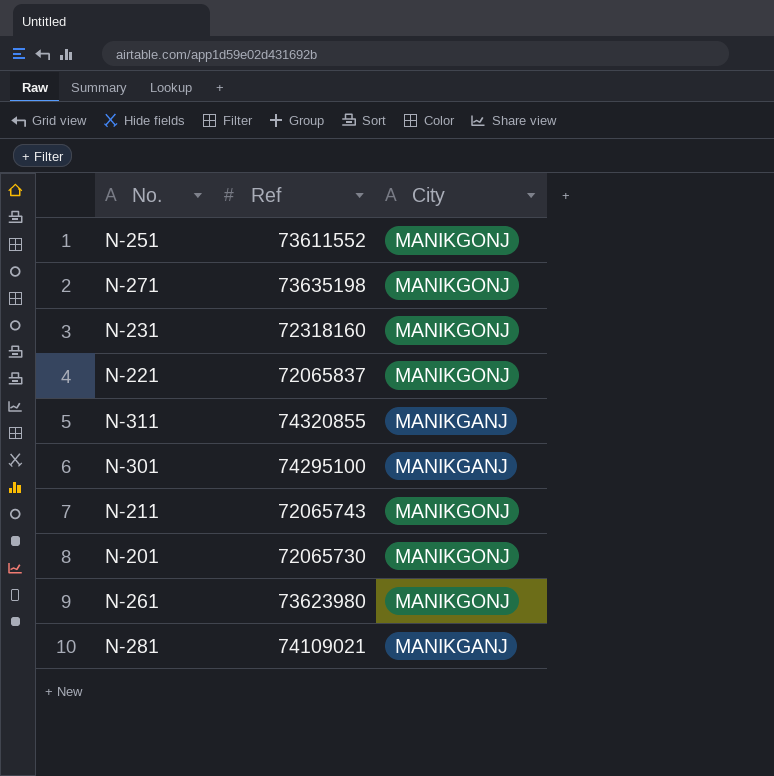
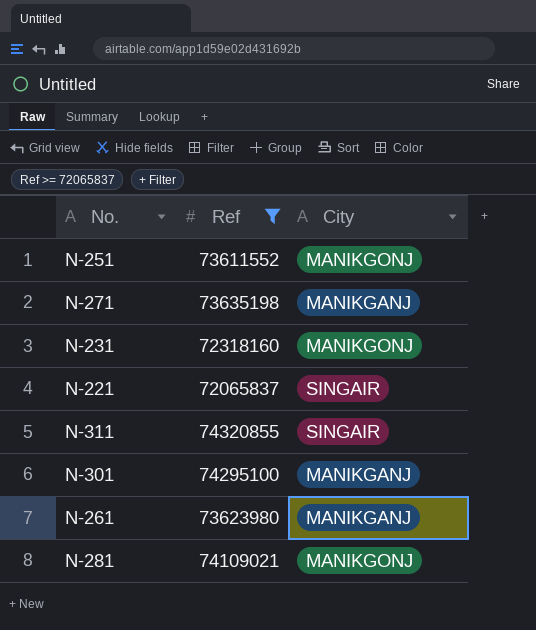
filter: none -> Ref >= 72065837
N-271 | City: MANIKGONJ -> MANIKGANJ
N-221 | City: MANIKGONJ -> SINGAIR
N-311 | City: MANIKGANJ -> SINGAIR
N-261 | City: MANIKGONJ -> MANIKGANJ
N-281 | City: MANIKGANJ -> MANIKGONJ

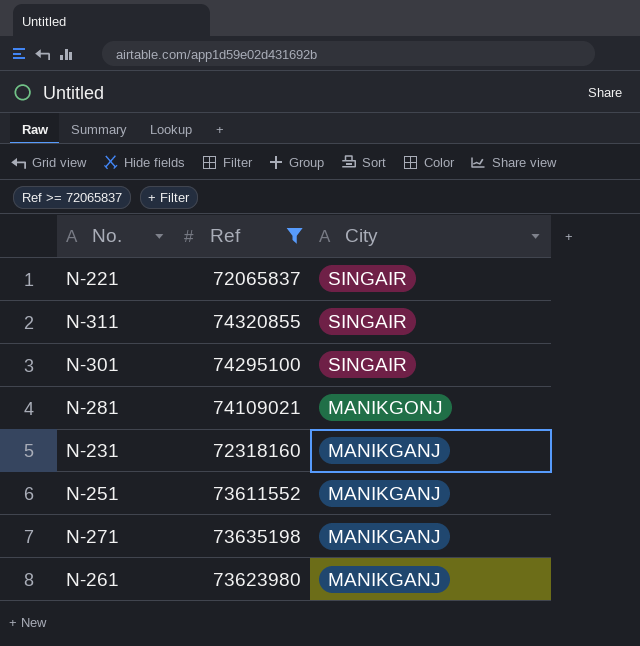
row order: none -> City descending
N-301 | City: MANIKGANJ -> SINGAIR
N-231 | City: MANIKGONJ -> MANIKGANJ
N-251 | City: MANIKGONJ -> MANIKGANJ

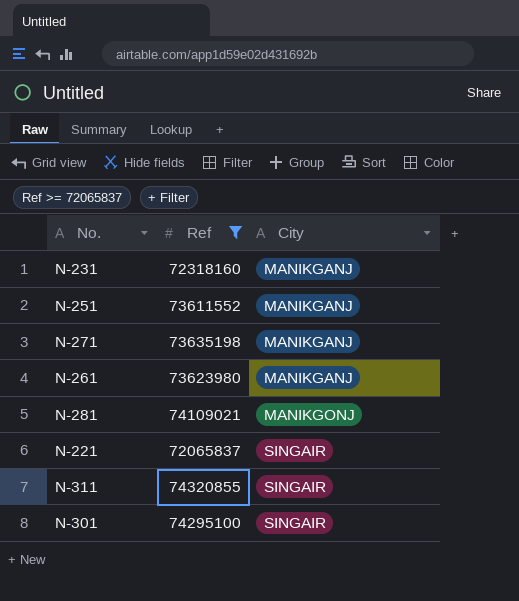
row order: City descending -> City ascending

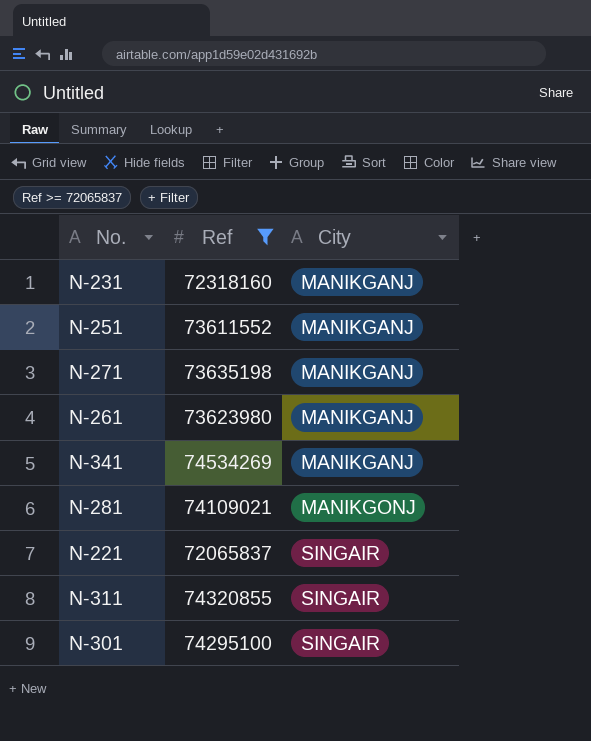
row N-341: none -> 74534269 | MANIKGANJ

